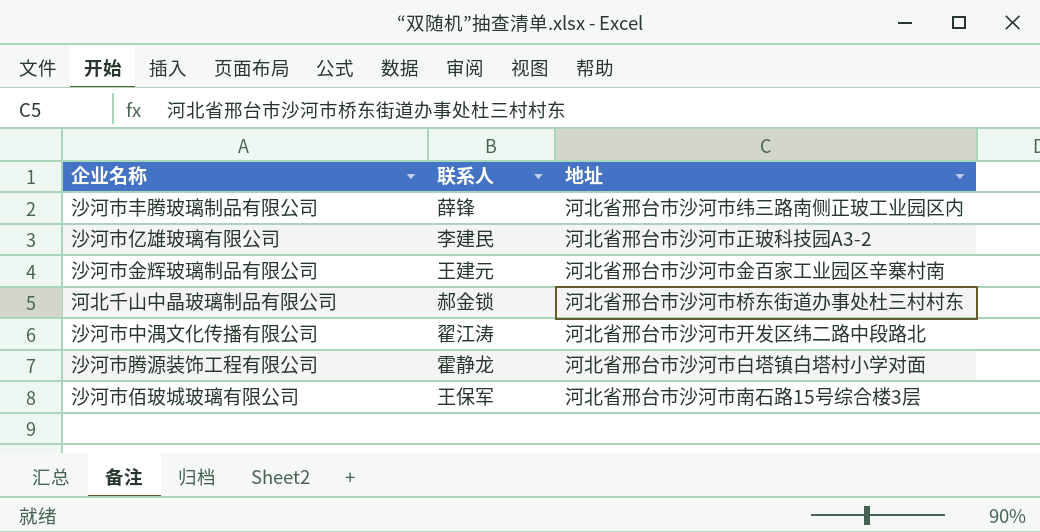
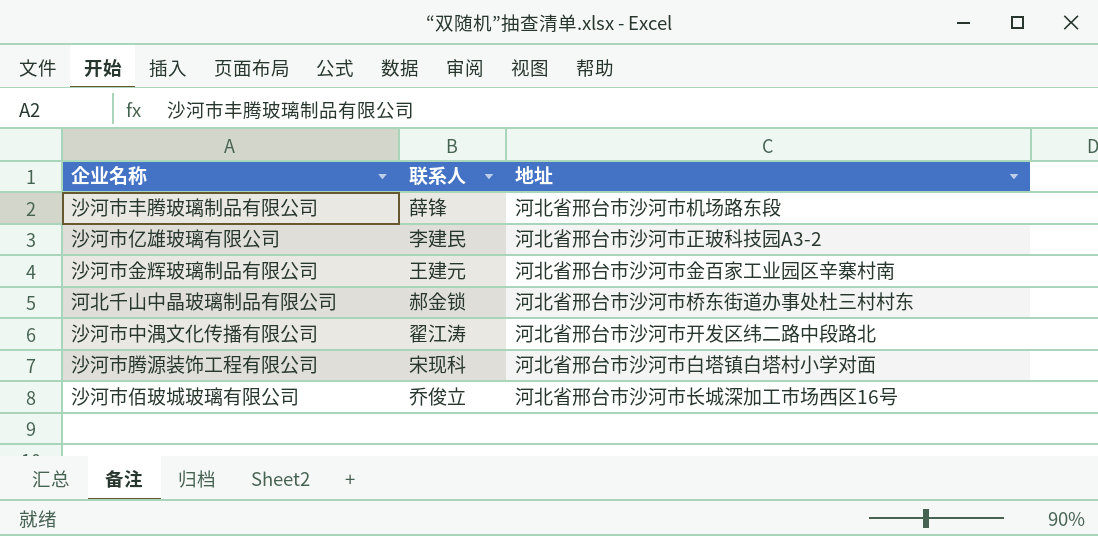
沙河市丰腾玻璃制品有限公司 | 地址: 河北省邢台市沙河市纬三路南侧正玻工业园区内 -> 河北省邢台市沙河市机场路东段
沙河市腾源装饰工程有限公司 | 联系人: 霍静龙 -> 宋现科
沙河市佰玻城玻璃有限公司 | 联系人: 王保军 -> 乔俊立
沙河市佰玻城玻璃有限公司 | 地址: 河北省邢台市沙河市南石路15号综合楼3层 -> 河北省邢台市沙河市长城深加工市场西区16号

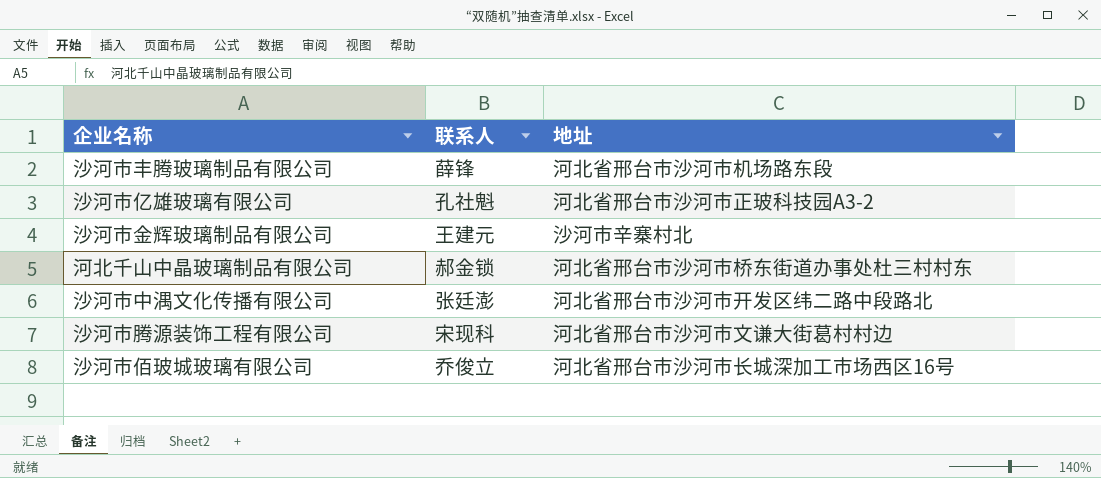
沙河市亿雄玻璃有限公司 | 联系人: 李建民 -> 孔社魁
沙河市金辉玻璃制品有限公司 | 地址: 河北省邢台市沙河市金百家工业园区辛寨村南 -> 沙河市辛寨村北
沙河市中湡文化传播有限公司 | 联系人: 翟江涛 -> 张廷澎
沙河市腾源装饰工程有限公司 | 地址: 河北省邢台市沙河市白塔镇白塔村小学对面 -> 河北省邢台市沙河市文谦大街葛村村边

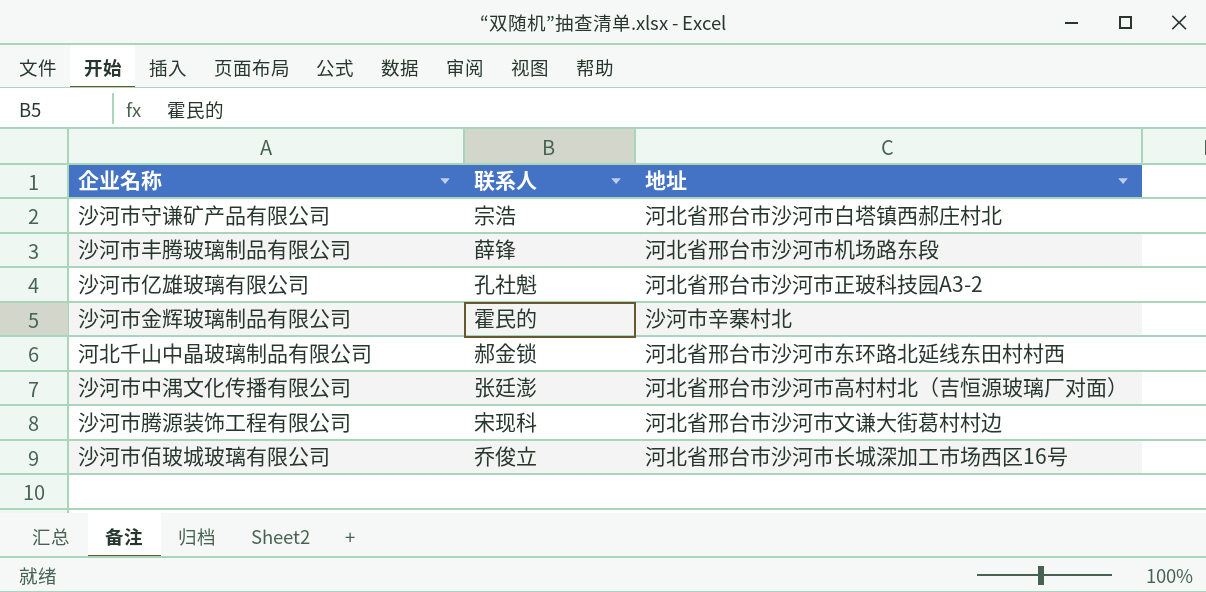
row 沙河市守谦矿产品有限公司: none -> 宗浩 | 河北省邢台市沙河市白塔镇西郝庄村北
沙河市金辉玻璃制品有限公司 | 联系人: 王建元 -> 霍民的
河北千山中晶玻璃制品有限公司 | 地址: 河北省邢台市沙河市桥东街道办事处杜三村村东 -> 河北省邢台市沙河市东环路北延线东田村村西
沙河市中湡文化传播有限公司 | 地址: 河北省邢台市沙河市开发区纬二路中段路北 -> 河北省邢台市沙河市高村村北（吉恒源玻璃厂对面）

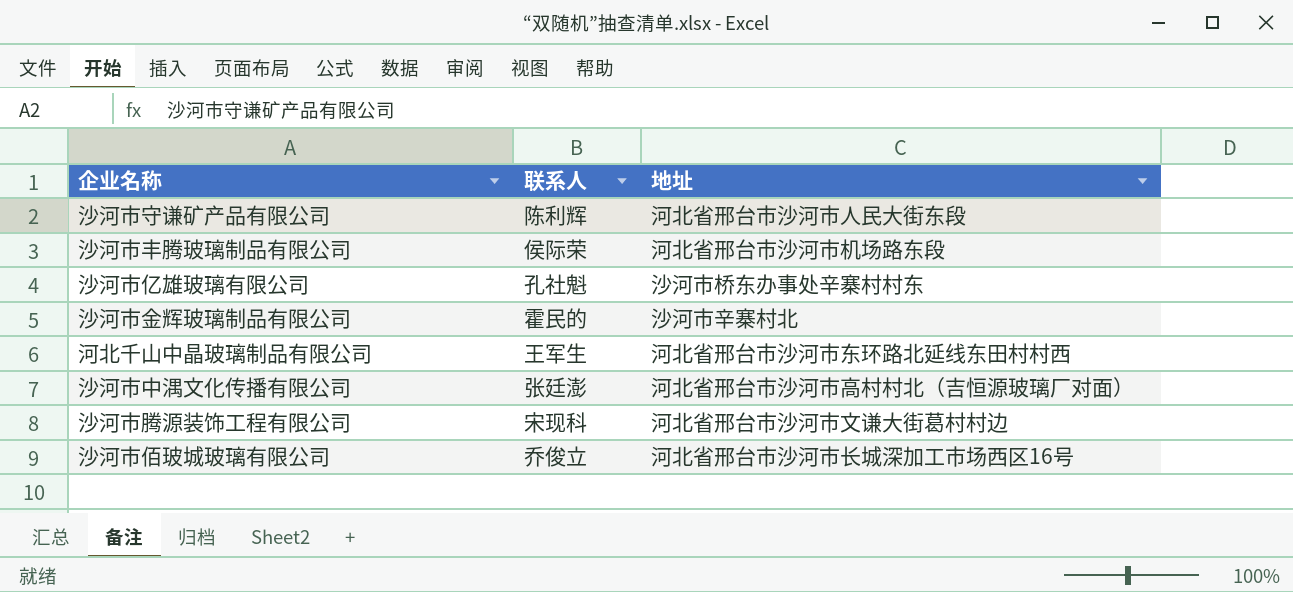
沙河市守谦矿产品有限公司 | 联系人: 宗浩 -> 陈利辉
沙河市守谦矿产品有限公司 | 地址: 河北省邢台市沙河市白塔镇西郝庄村北 -> 河北省邢台市沙河市人民大街东段
沙河市丰腾玻璃制品有限公司 | 联系人: 薛锋 -> 侯际荣
沙河市亿雄玻璃有限公司 | 地址: 河北省邢台市沙河市正玻科技园A3-2 -> 沙河市桥东办事处辛寨村村东
河北千山中晶玻璃制品有限公司 | 联系人: 郝金锁 -> 王军生

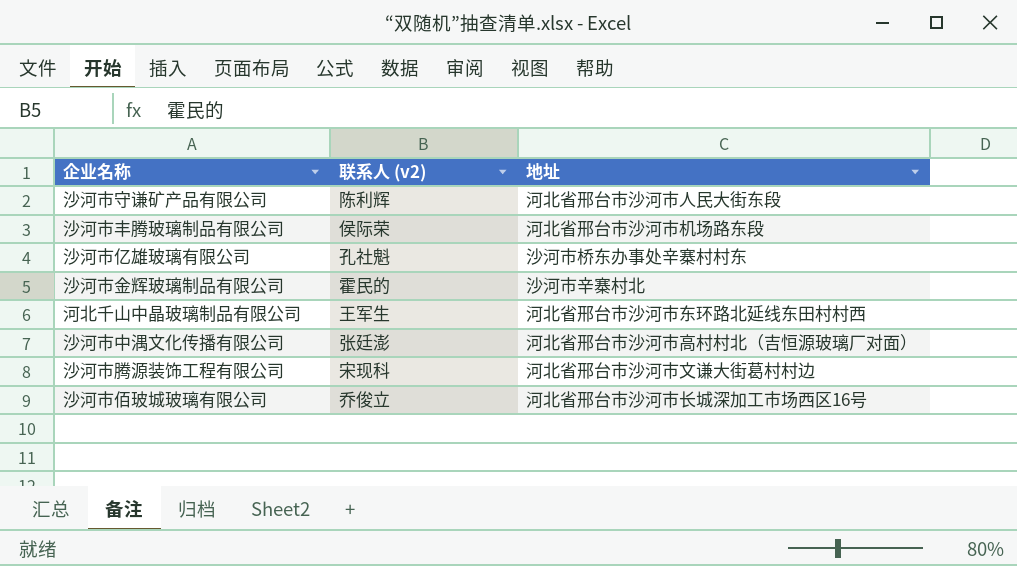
column name: 联系人 -> 联系人 (v2)

